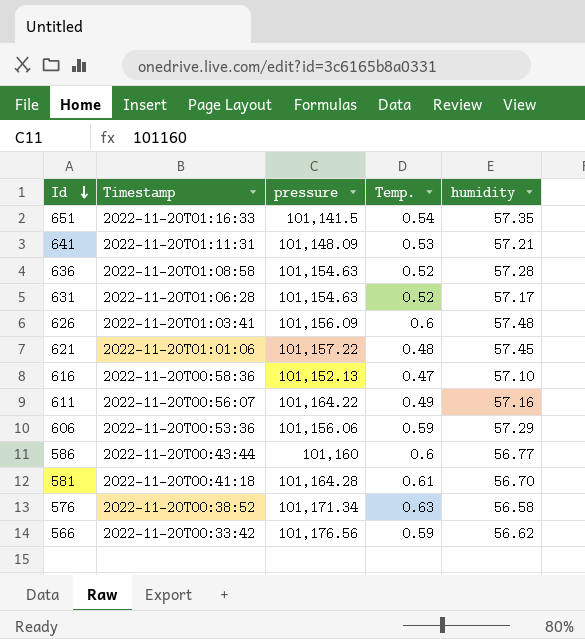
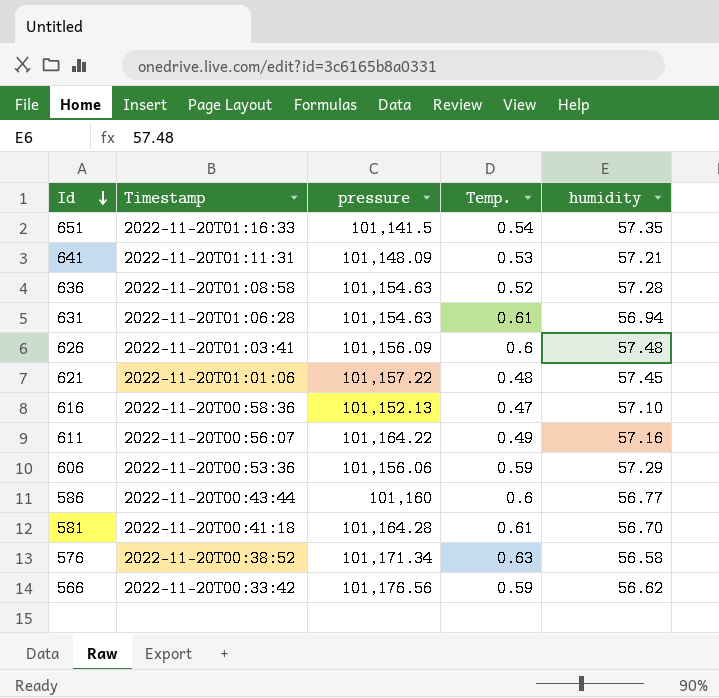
631 | Temp.: 0.52 -> 0.61
631 | humidity: 57.17 -> 56.94

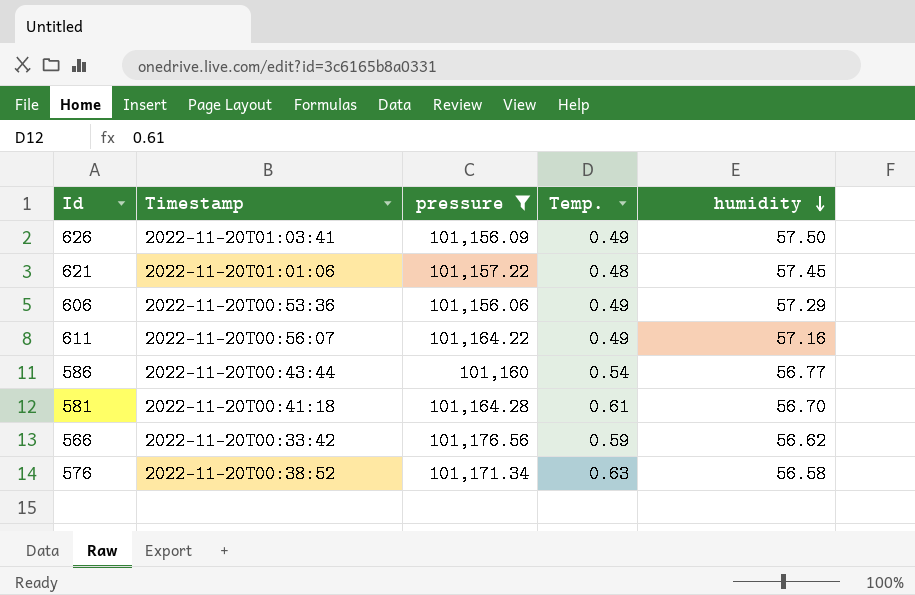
filter: none -> pressure >= 101,156.06
row order: Id descending -> humidity descending
626 | Temp.: 0.6 -> 0.49
626 | humidity: 57.48 -> 57.50
606 | Temp.: 0.59 -> 0.49
586 | Temp.: 0.6 -> 0.54

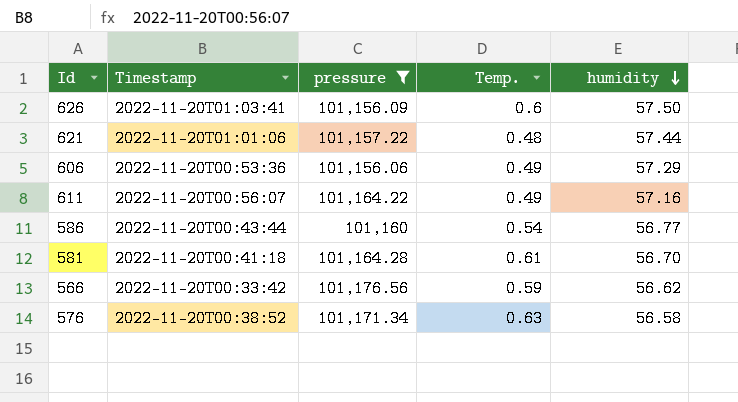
626 | Temp.: 0.49 -> 0.6
621 | humidity: 57.45 -> 57.44

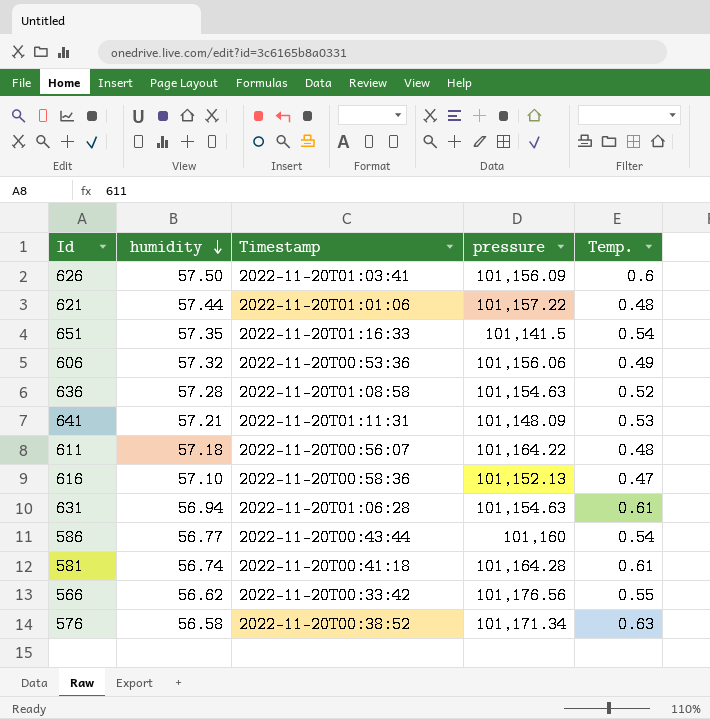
filter: pressure >= 101,156.06 -> none
column humidity | position: 5 -> 2
606 | humidity: 57.29 -> 57.32
611 | humidity: 57.16 -> 57.18
611 | Temp.: 0.49 -> 0.48
581 | humidity: 56.70 -> 56.74
566 | Temp.: 0.59 -> 0.55

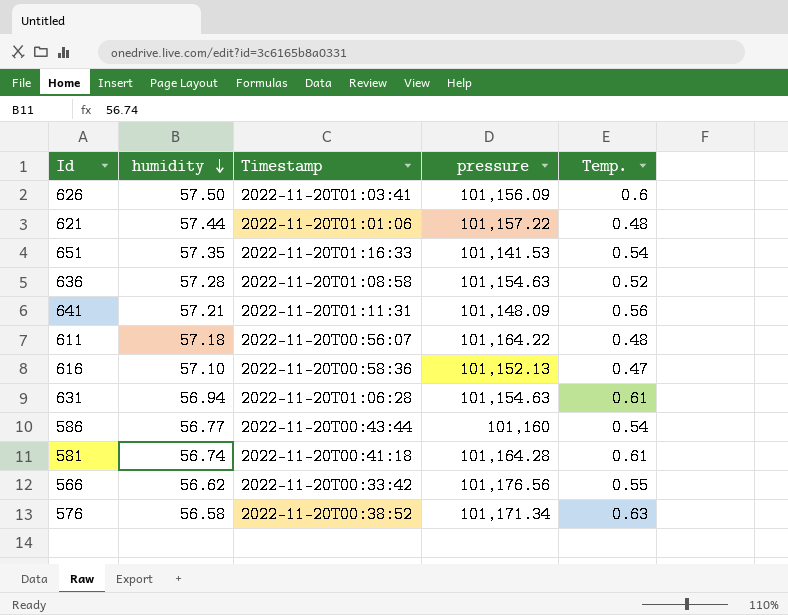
row 606: 57.32 | 2022-11-20T00:53:36 | 101,156.06 | 0.49 -> none
651 | pressure: 101,141.5 -> 101,141.53
641 | Temp.: 0.53 -> 0.56

